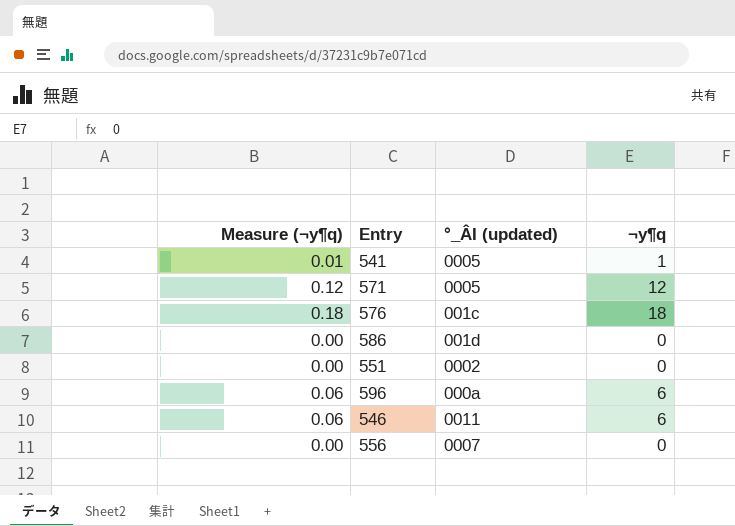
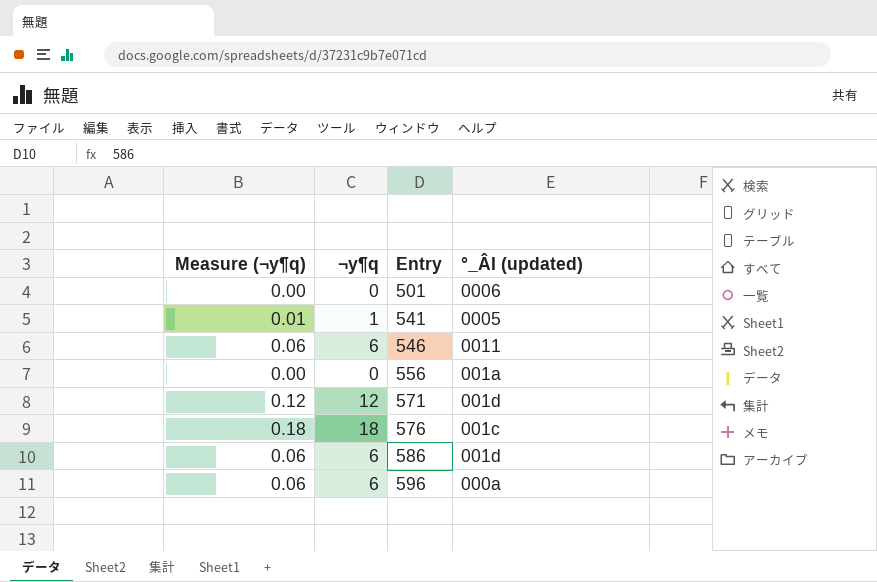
row order: none -> Entry ascending
column ¬y¶q | position: 4 -> 2
row 551: 0.00 | 0002 | 0 -> none
row 501: none -> 0.00 | 0 | 0006
556 | °_ÂI (updated): 0007 -> 001a
571 | °_ÂI (updated): 0005 -> 001d
586 | Measure (¬y¶q): 0.00 -> 0.06
586 | ¬y¶q: 0 -> 6

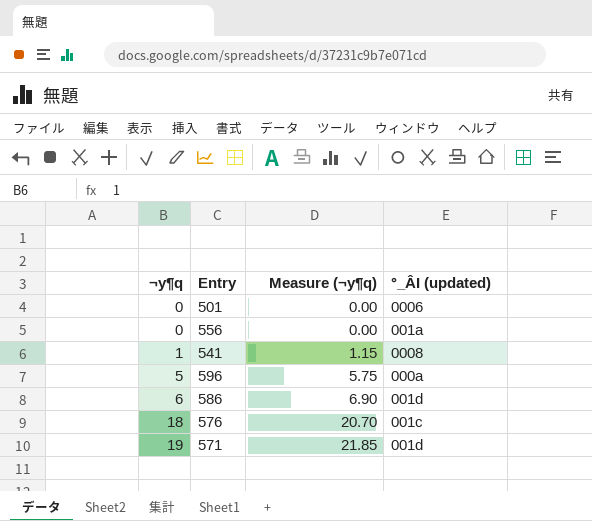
row order: Entry ascending -> ¬y¶q ascending
column Measure (¬y¶q) | formula: [¬y¶q] * 0.01 -> [¬y¶q] * 1.15
column Measure (¬y¶q) | position: 1 -> 3
row 546: 0.06 | 6 | 0011 -> none
541 | °_ÂI (updated): 0005 -> 0008
596 | ¬y¶q: 6 -> 5
571 | ¬y¶q: 12 -> 19

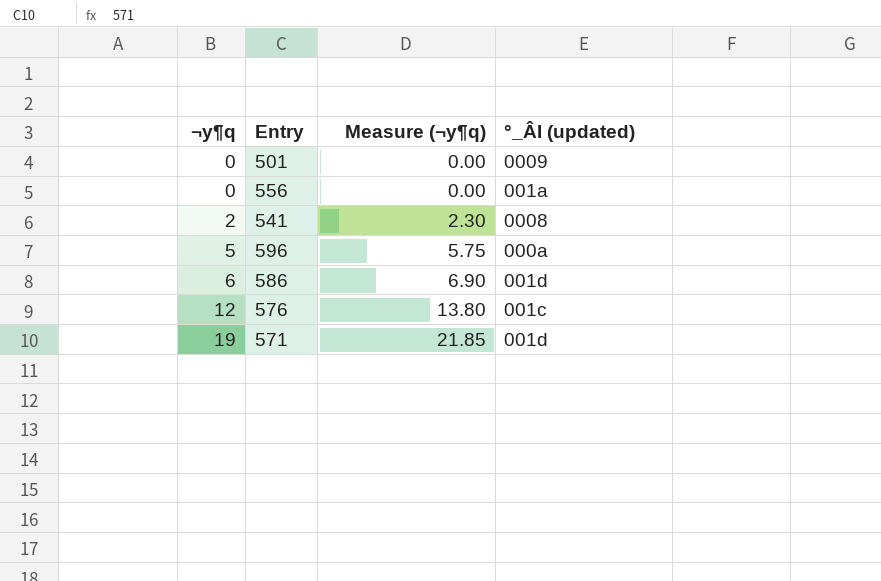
501 | °_ÂI (updated): 0006 -> 0009
541 | ¬y¶q: 1 -> 2
541 | Measure (¬y¶q): 1.15 -> 2.30
576 | ¬y¶q: 18 -> 12
576 | Measure (¬y¶q): 20.70 -> 13.80

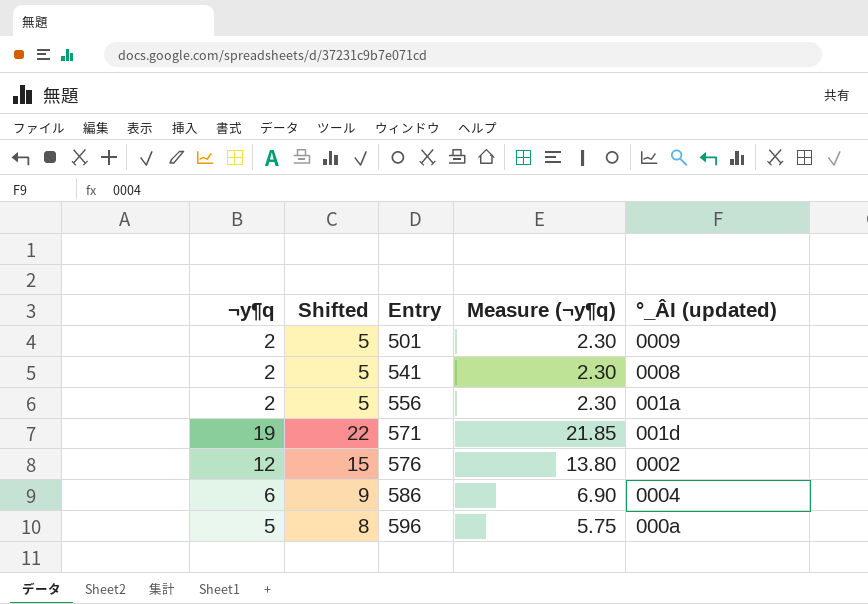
row order: ¬y¶q ascending -> Entry ascending
column Shifted | formula: none -> [¬y¶q] + 3
501 | ¬y¶q: 0 -> 2
501 | Measure (¬y¶q): 0.00 -> 2.30
556 | ¬y¶q: 0 -> 2
556 | Measure (¬y¶q): 0.00 -> 2.30
576 | °_ÂI (updated): 001c -> 0002
586 | °_ÂI (updated): 001d -> 0004

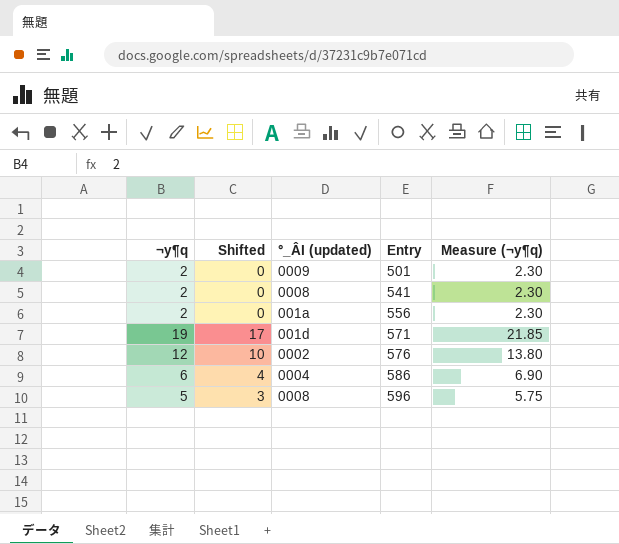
column Shifted | formula: [¬y¶q] + 3 -> [¬y¶q] - 2
column °_ÂI (updated) | position: 5 -> 3
596 | °_ÂI (updated): 000a -> 0008

